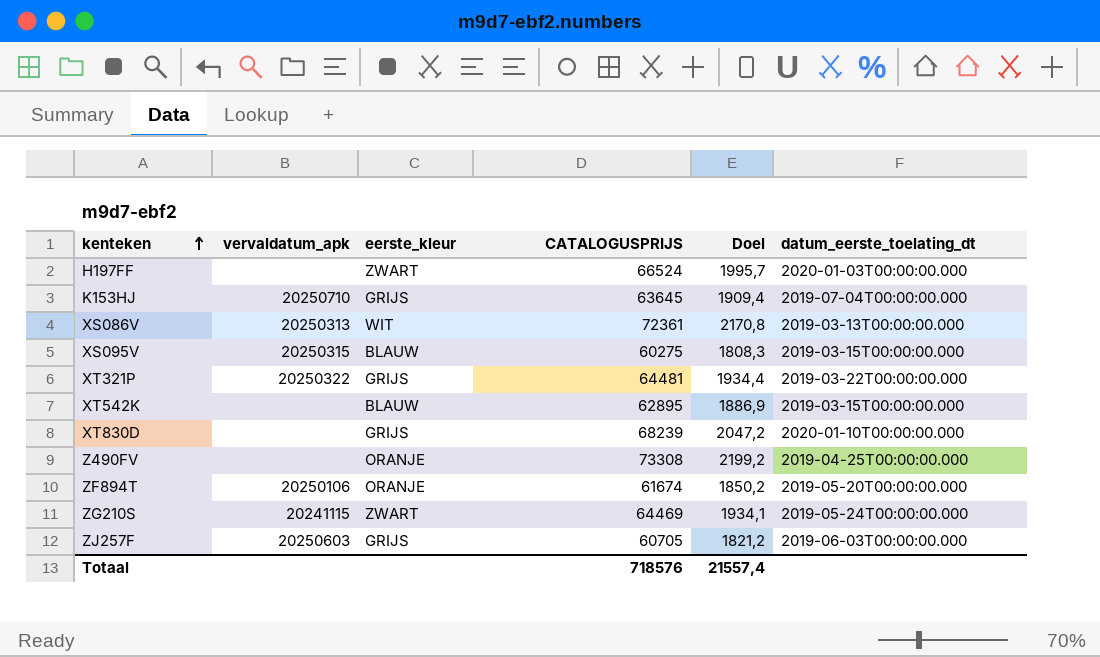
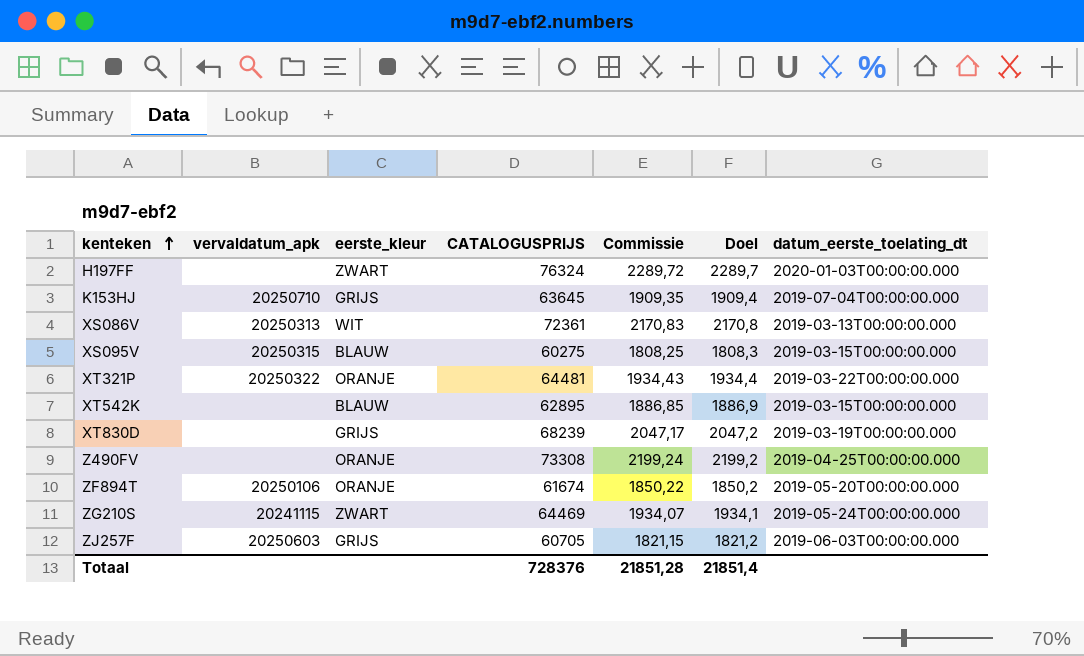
column Commissie | formula: none -> [CATALOGUSPRIJS] * 0,03
H197FF | CATALOGUSPRIJS: 66524 -> 76324
H197FF | Doel: 1995,7 -> 2289,7
XT321P | eerste_kleur: GRIJS -> ORANJE
XT830D | datum_eerste_toelating_dt: 2020-01-10T00:00:00.000 -> 2019-03-19T00:00:00.000
Totaal | CATALOGUSPRIJS: 718576 -> 728376
Totaal | Doel: 21557,4 -> 21851,4

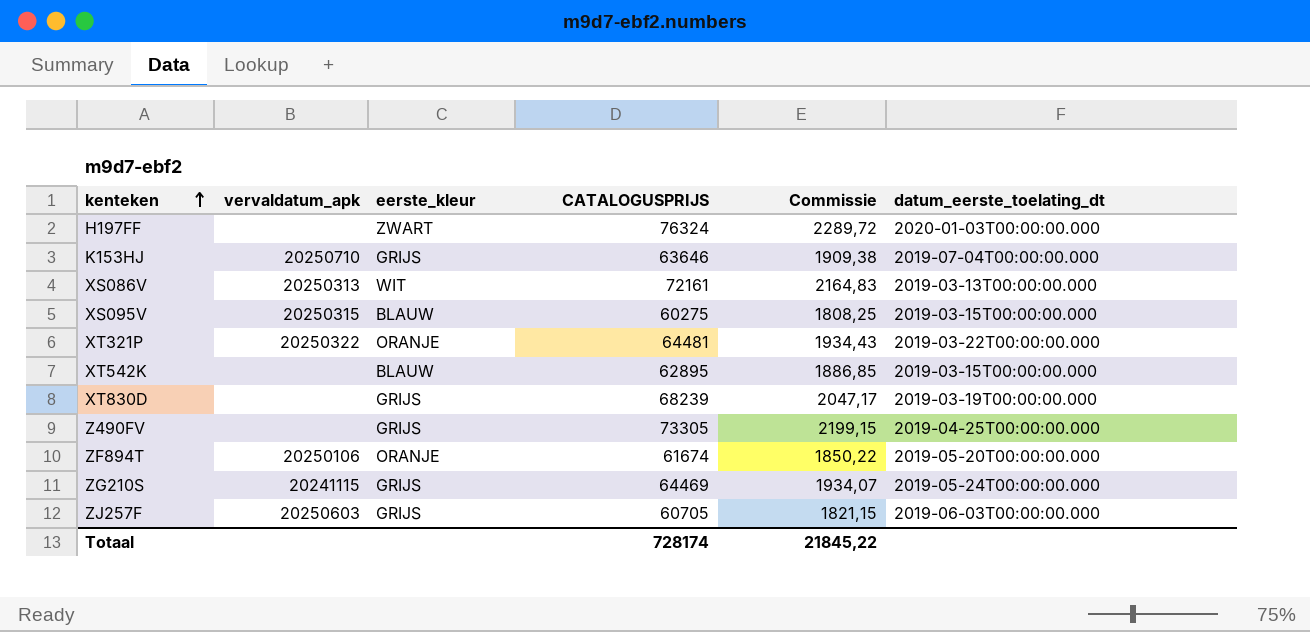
column Doel | formula: [CATALOGUSPRIJS] * 0,03 -> none
K153HJ | CATALOGUSPRIJS: 63645 -> 63646
K153HJ | Commissie: 1909,35 -> 1909,38
XS086V | CATALOGUSPRIJS: 72361 -> 72161
XS086V | Commissie: 2170,83 -> 2164,83
Z490FV | eerste_kleur: ORANJE -> GRIJS
Z490FV | CATALOGUSPRIJS: 73308 -> 73305
Z490FV | Commissie: 2199,24 -> 2199,15
ZG210S | eerste_kleur: ZWART -> GRIJS
Totaal | CATALOGUSPRIJS: 728376 -> 728174
Totaal | Commissie: 21851,28 -> 21845,22

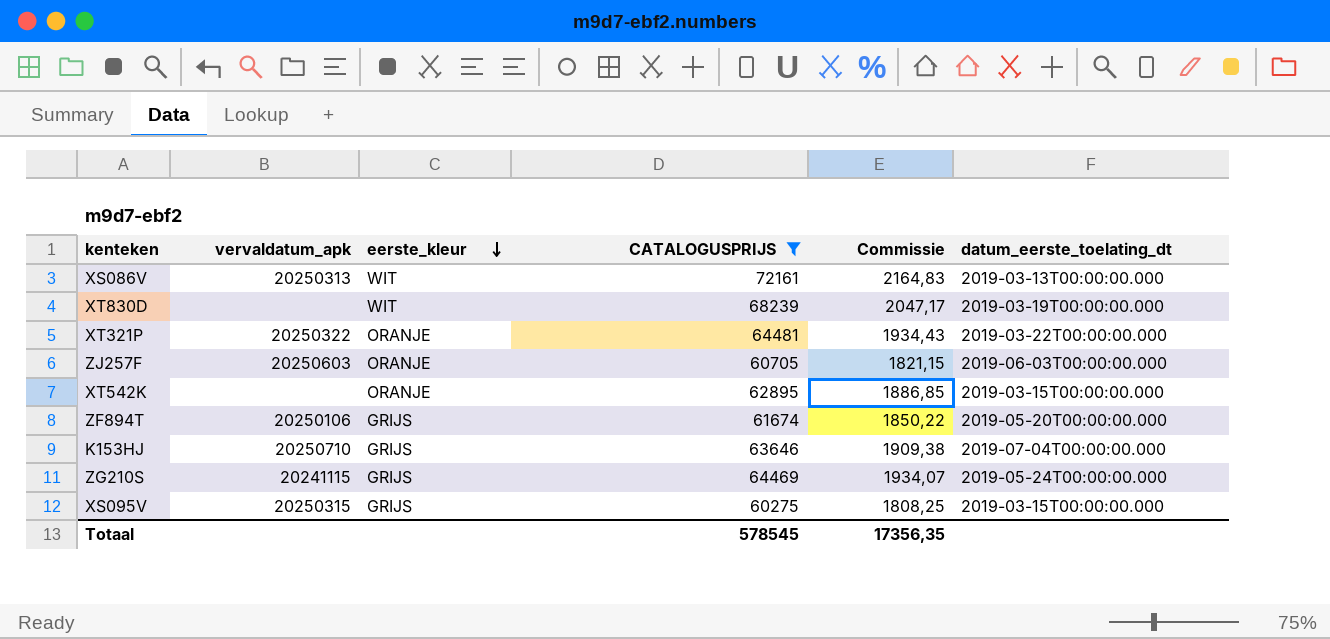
filter: none -> CATALOGUSPRIJS <= 72161
row order: kenteken ascending -> eerste_kleur descending
XT830D | eerste_kleur: GRIJS -> WIT
ZJ257F | eerste_kleur: GRIJS -> ORANJE
XT542K | eerste_kleur: BLAUW -> ORANJE
ZF894T | eerste_kleur: ORANJE -> GRIJS
XS095V | eerste_kleur: BLAUW -> GRIJS
Totaal | CATALOGUSPRIJS: 728174 -> 578545
Totaal | Commissie: 21845,22 -> 17356,35

